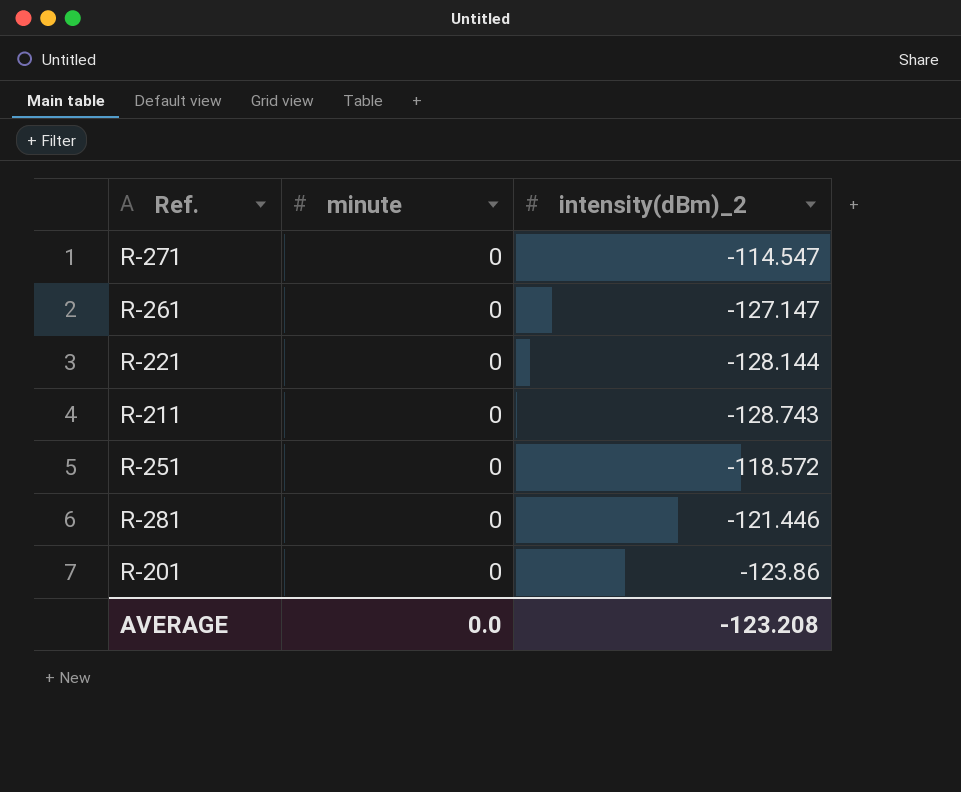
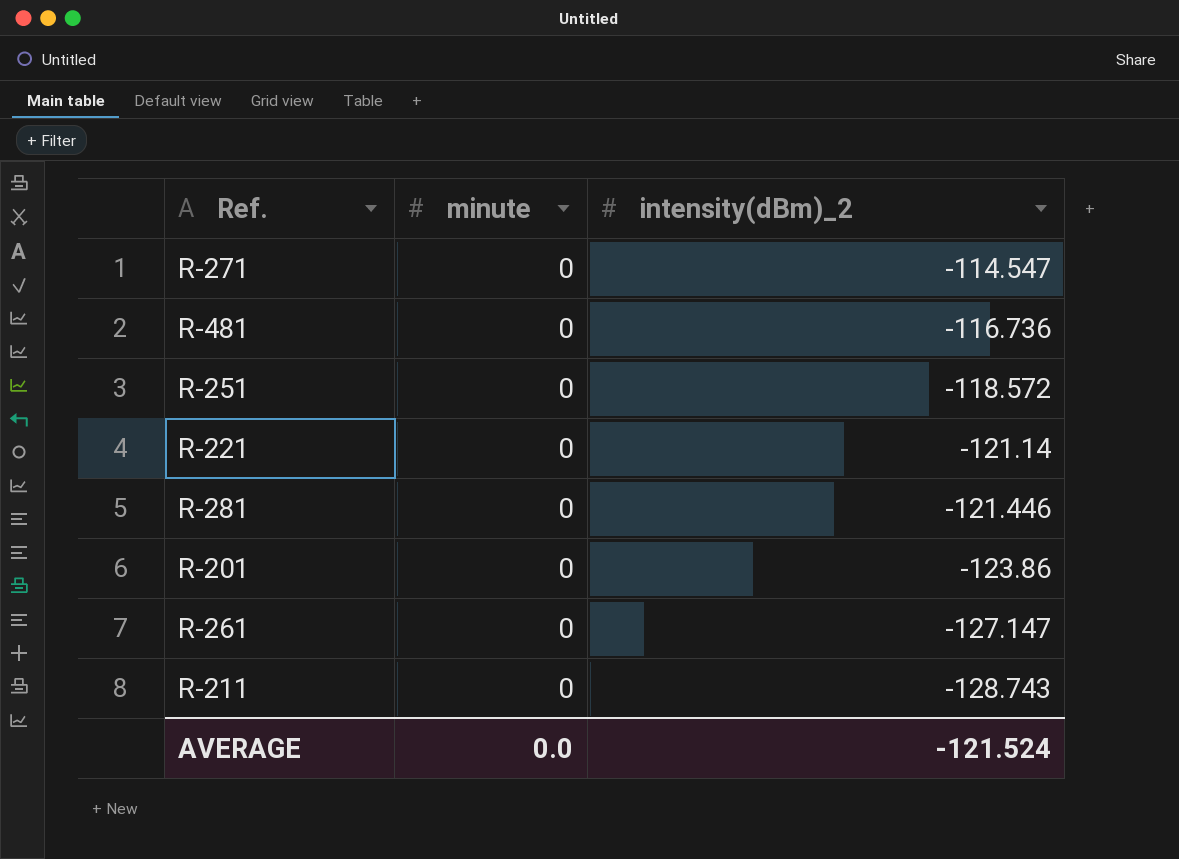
row order: none -> intensity(dBm)_2 descending
row R-481: none -> 0 | -116.736
R-221 | intensity(dBm)_2: -128.144 -> -121.14
AVERAGE | intensity(dBm)_2: -123.208 -> -121.524

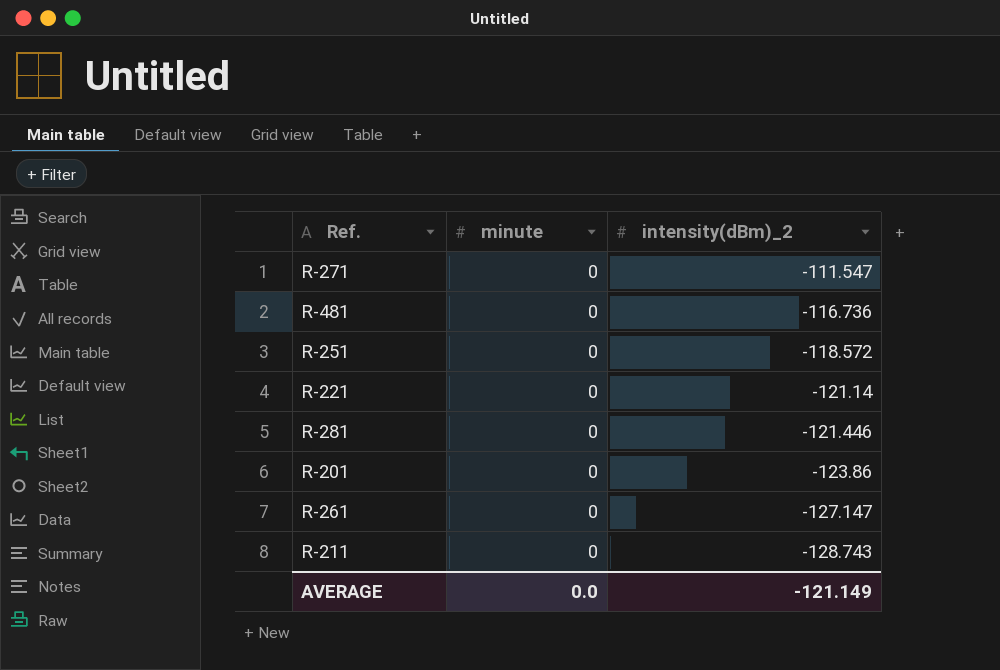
R-271 | intensity(dBm)_2: -114.547 -> -111.547
AVERAGE | intensity(dBm)_2: -121.524 -> -121.149

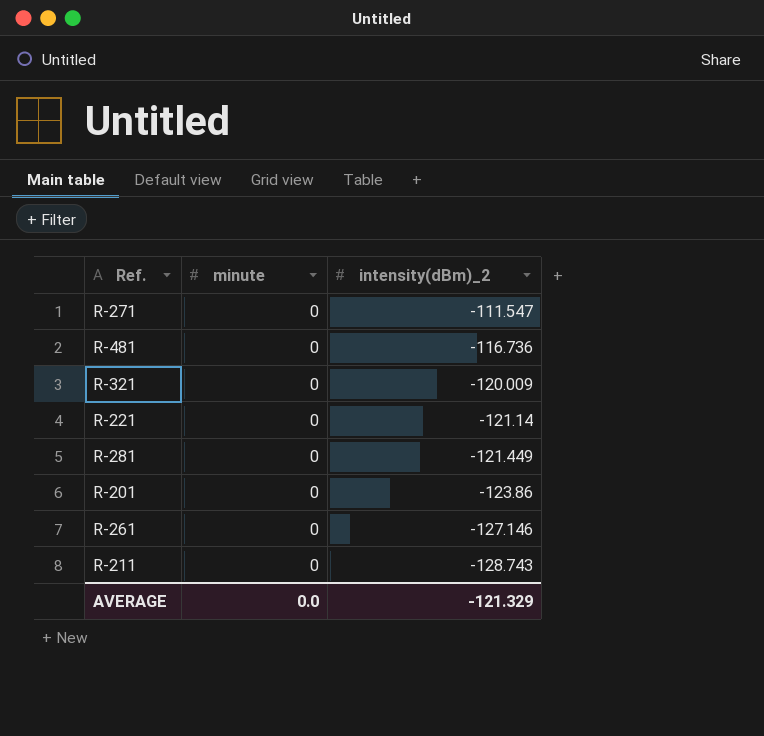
row R-251: 0 | -118.572 -> none
row R-321: none -> 0 | -120.009
R-281 | intensity(dBm)_2: -121.446 -> -121.449
R-261 | intensity(dBm)_2: -127.147 -> -127.146
AVERAGE | intensity(dBm)_2: -121.149 -> -121.329

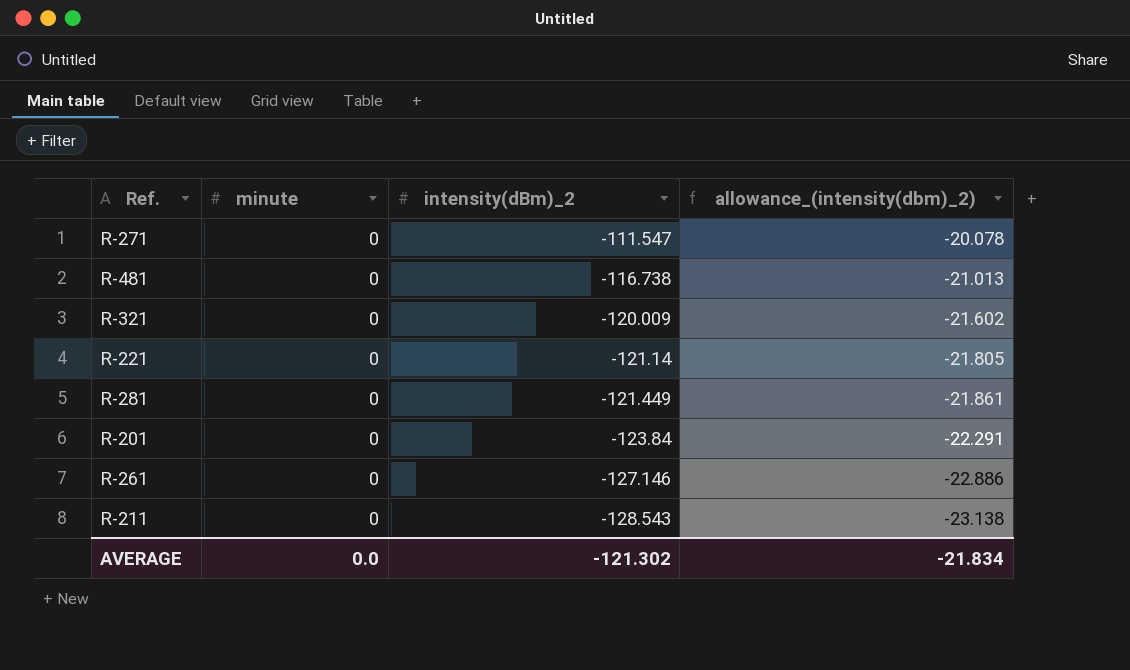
column allowance_(intensity(dbm)_2) | formula: none -> [intensity(dBm)_2] * 0.18
R-481 | intensity(dBm)_2: -116.736 -> -116.738
R-201 | intensity(dBm)_2: -123.86 -> -123.84
R-211 | intensity(dBm)_2: -128.743 -> -128.543
AVERAGE | intensity(dBm)_2: -121.329 -> -121.302

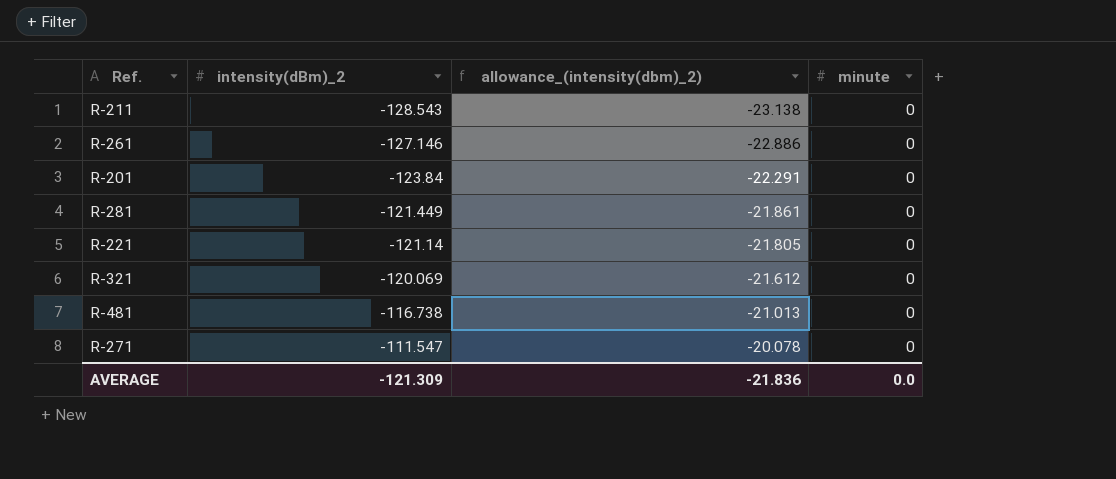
row order: intensity(dBm)_2 descending -> intensity(dBm)_2 ascending
column minute | position: 2 -> 4
R-321 | intensity(dBm)_2: -120.009 -> -120.069
R-321 | allowance_(intensity(dbm)_2): -21.602 -> -21.612
AVERAGE | intensity(dBm)_2: -121.302 -> -121.309
AVERAGE | allowance_(intensity(dbm)_2): -21.834 -> -21.836

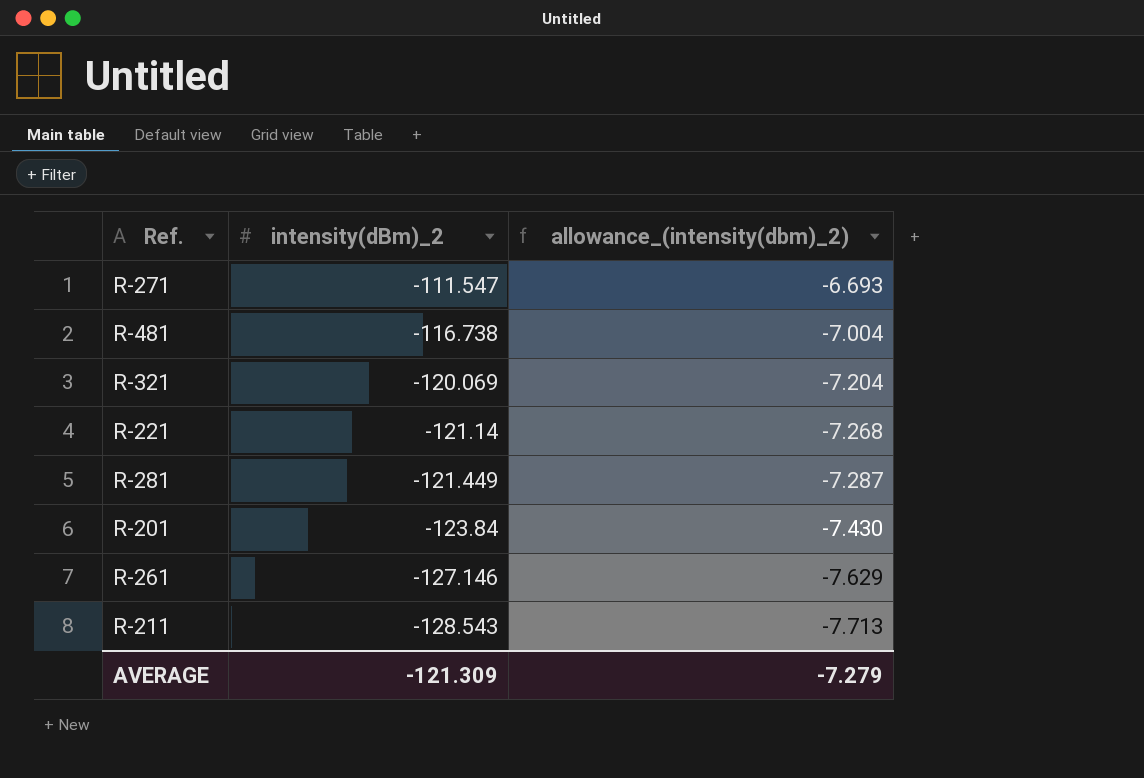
row order: intensity(dBm)_2 ascending -> intensity(dBm)_2 descending
column minute | position: 4 -> none
column allowance_(intensity(dbm)_2) | formula: [intensity(dBm)_2] * 0.18 -> [intensity(dBm)_2] * 0.06
AVERAGE | allowance_(intensity(dbm)_2): -21.836 -> -7.279

